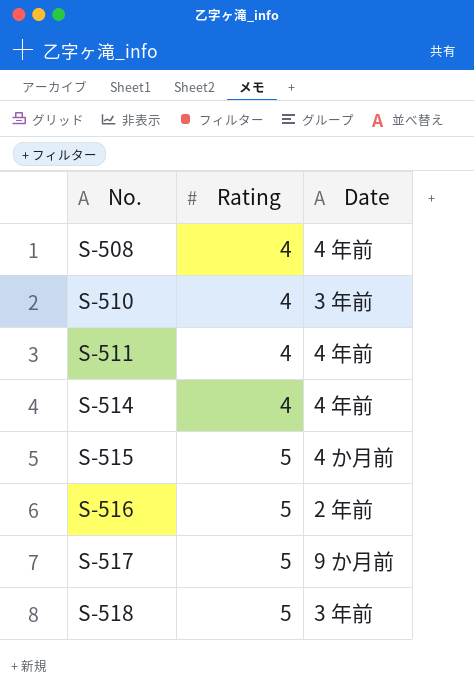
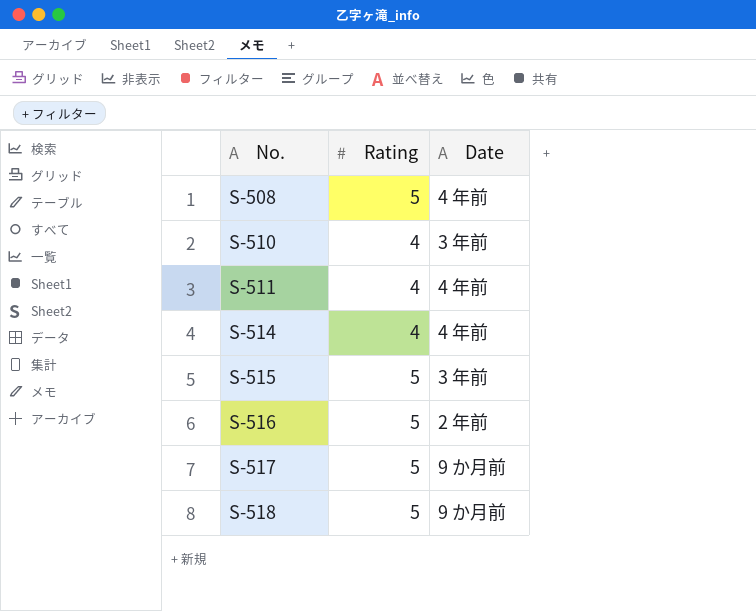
S-508 | Rating: 4 -> 5
S-515 | Date: 4 か月前 -> 3 年前
S-518 | Date: 3 年前 -> 9 か月前

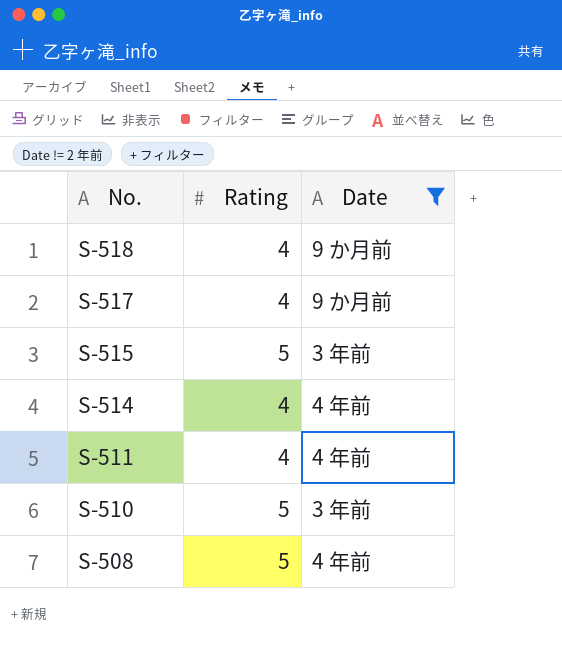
filter: none -> Date != 2 年前
row order: No. ascending -> No. descending
S-518 | Rating: 5 -> 4
S-517 | Rating: 5 -> 4
S-510 | Rating: 4 -> 5

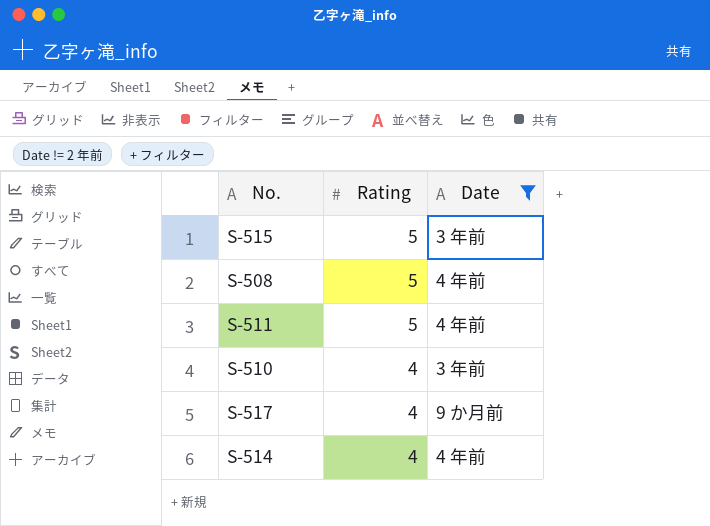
row order: No. descending -> Rating descending
row S-518: 4 | 9 か月前 -> none
S-511 | Rating: 4 -> 5
S-510 | Rating: 5 -> 4

